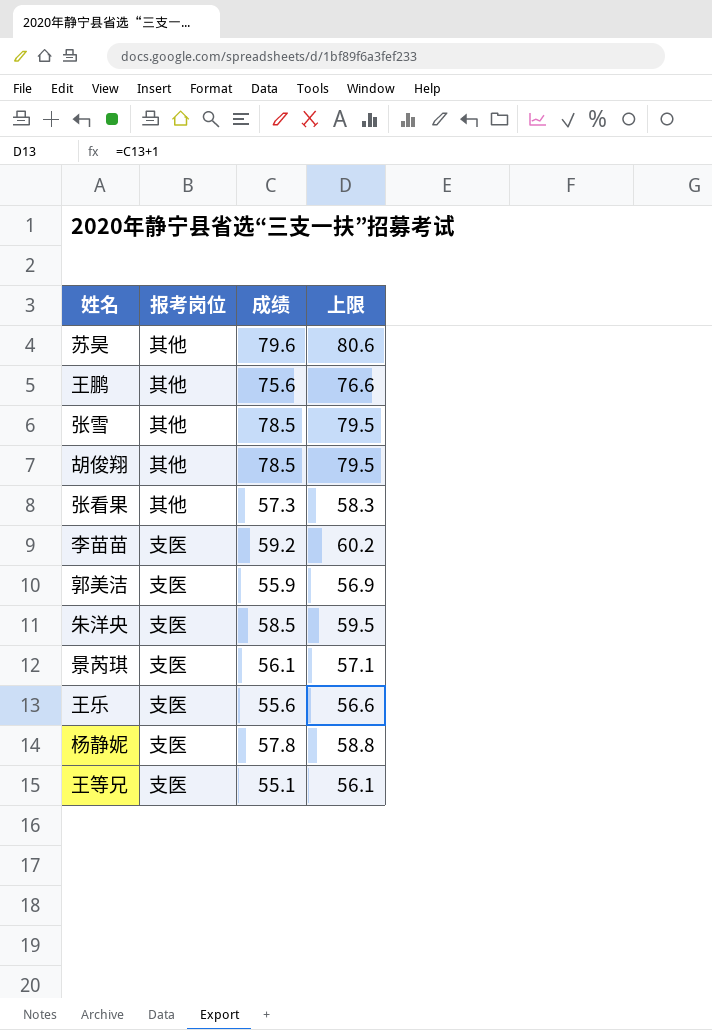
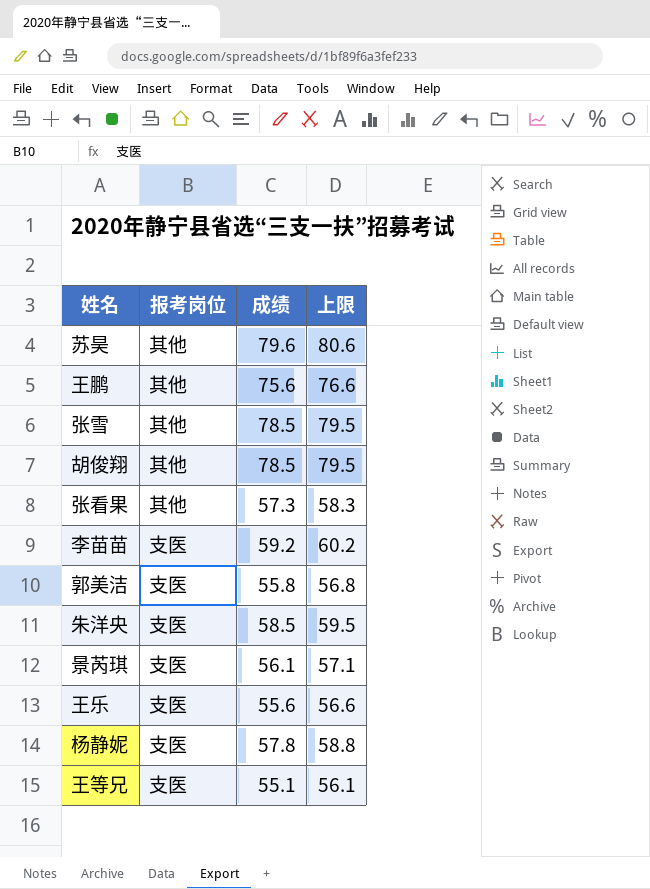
郭美洁 | 成绩: 55.9 -> 55.8
郭美洁 | 上限: 56.9 -> 56.8

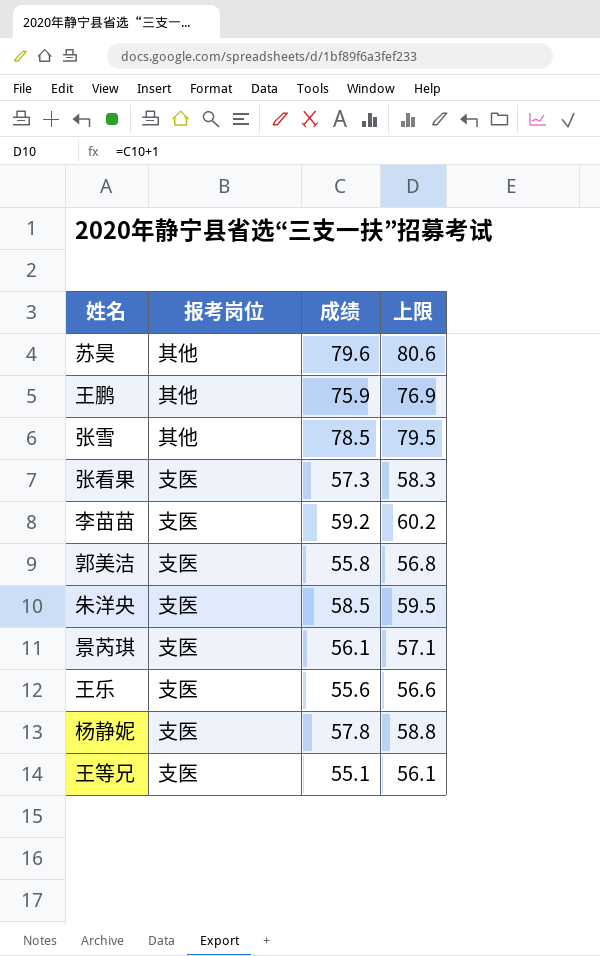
row 胡俊翔: 其他 | 78.5 | 79.5 -> none
王鹏 | 成绩: 75.6 -> 75.9
王鹏 | 上限: 76.6 -> 76.9
张看果 | 报考岗位: 其他 -> 支医

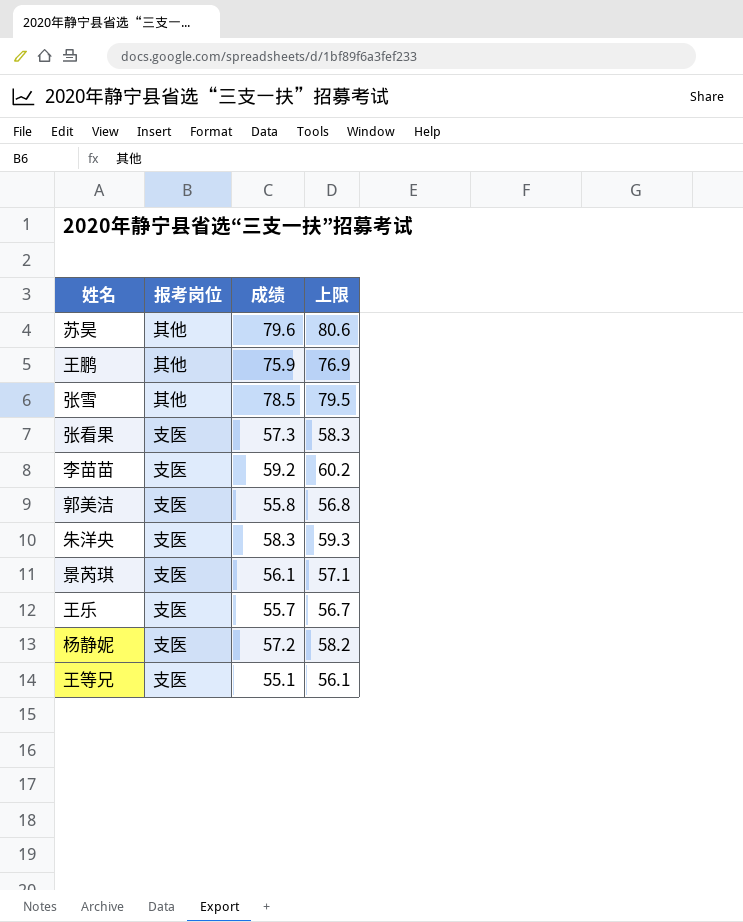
朱洋央 | 成绩: 58.5 -> 58.3
朱洋央 | 上限: 59.5 -> 59.3
王乐 | 成绩: 55.6 -> 55.7
王乐 | 上限: 56.6 -> 56.7
杨静妮 | 成绩: 57.8 -> 57.2
杨静妮 | 上限: 58.8 -> 58.2

